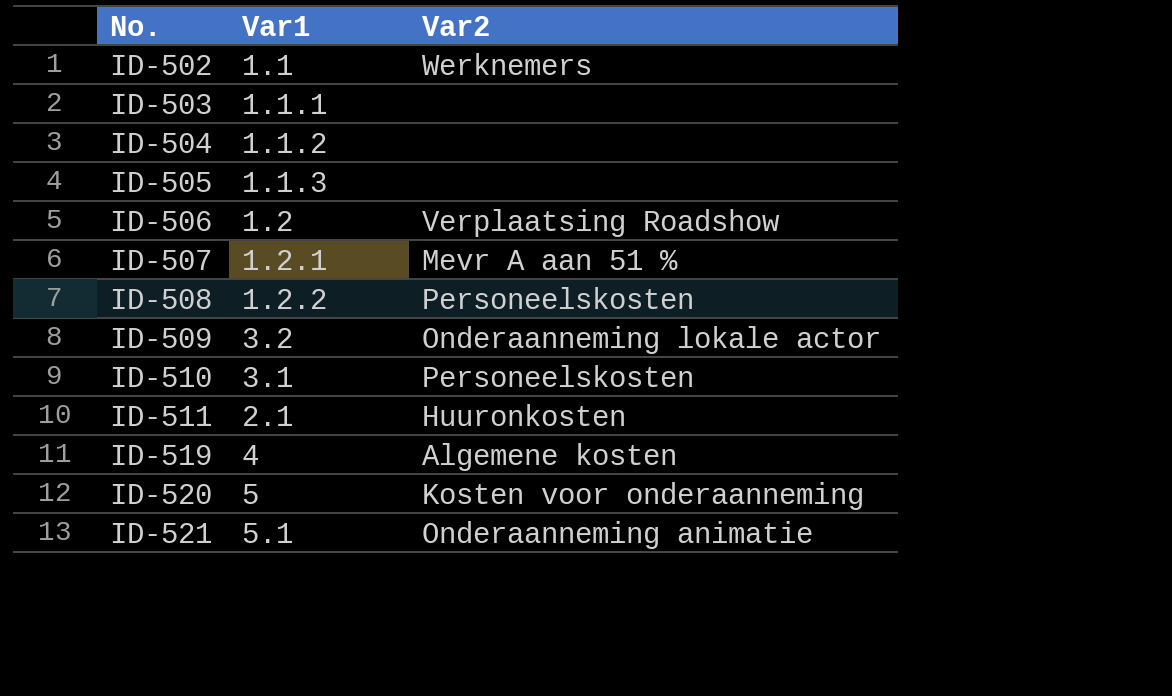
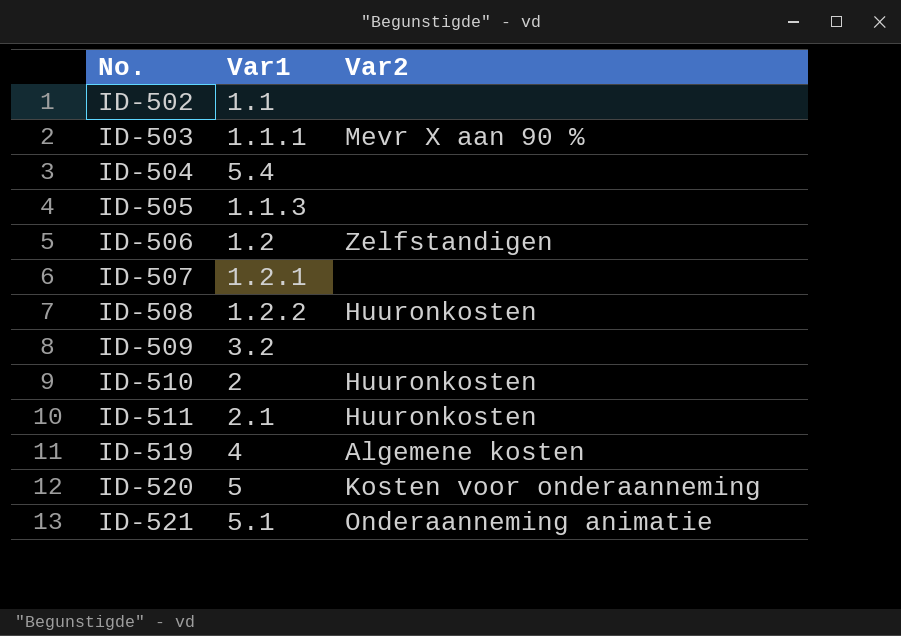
ID-502 | Var2: Werknemers -> none
ID-503 | Var2: none -> Mevr X aan 90 %
ID-504 | Var1: 1.1.2 -> 5.4
ID-506 | Var2: Verplaatsing Roadshow -> Zelfstandigen
ID-507 | Var2: Mevr A aan 51 % -> none
ID-508 | Var2: Personeelskosten -> Huuronkosten
ID-509 | Var2: Onderaanneming lokale actor -> none
ID-510 | Var1: 3.1 -> 2
ID-510 | Var2: Personeelskosten -> Huuronkosten

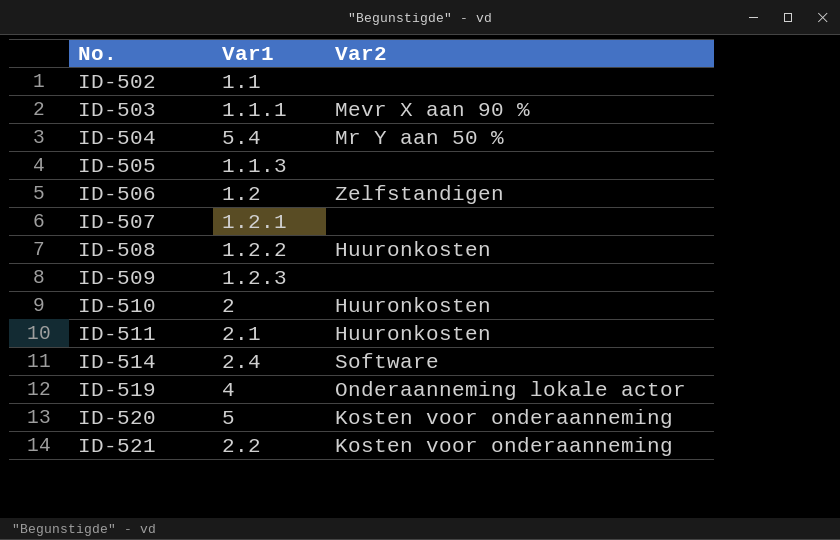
ID-504 | Var2: none -> Mr Y aan 50 %
ID-509 | Var1: 3.2 -> 1.2.3
row ID-514: none -> 2.4 | Software
ID-519 | Var2: Algemene kosten -> Onderaanneming lokale actor
ID-521 | Var1: 5.1 -> 2.2
ID-521 | Var2: Onderaanneming animatie -> Kosten voor onderaanneming

